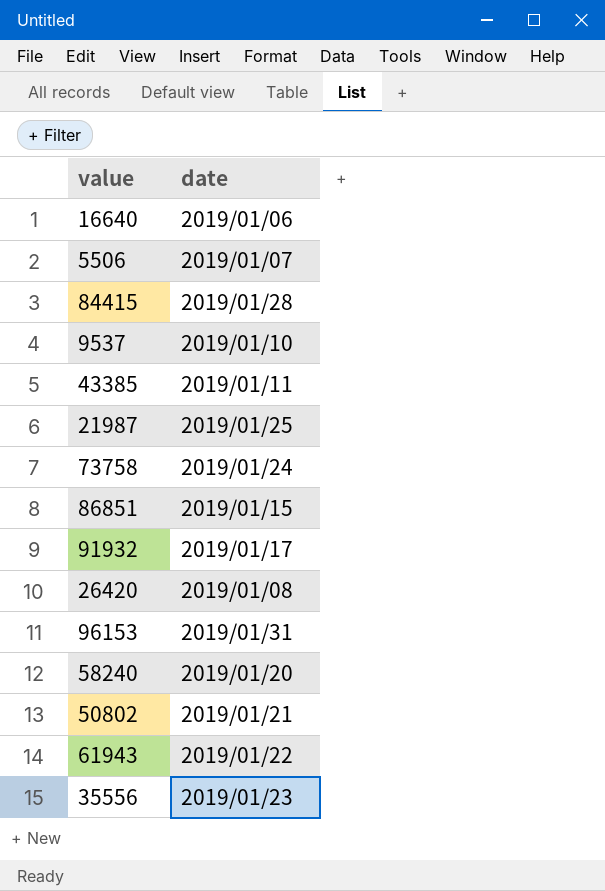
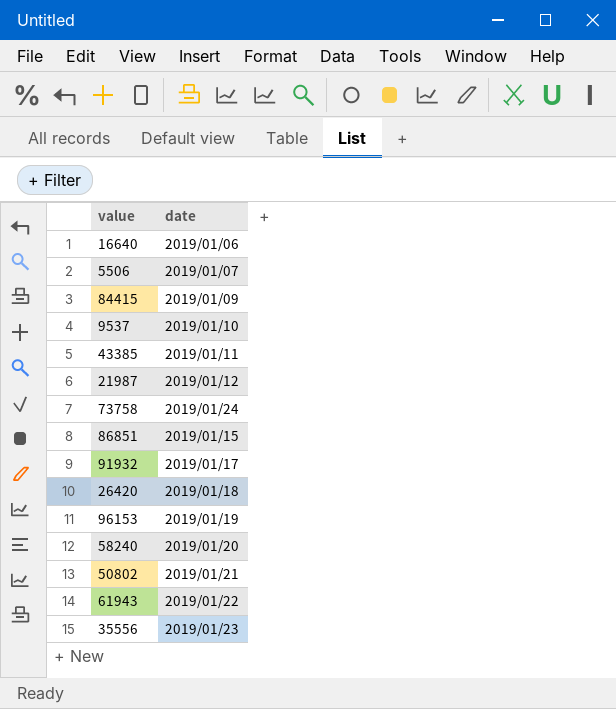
84415 | date: 2019/01/28 -> 2019/01/09
21987 | date: 2019/01/25 -> 2019/01/12
26420 | date: 2019/01/08 -> 2019/01/18
96153 | date: 2019/01/31 -> 2019/01/19

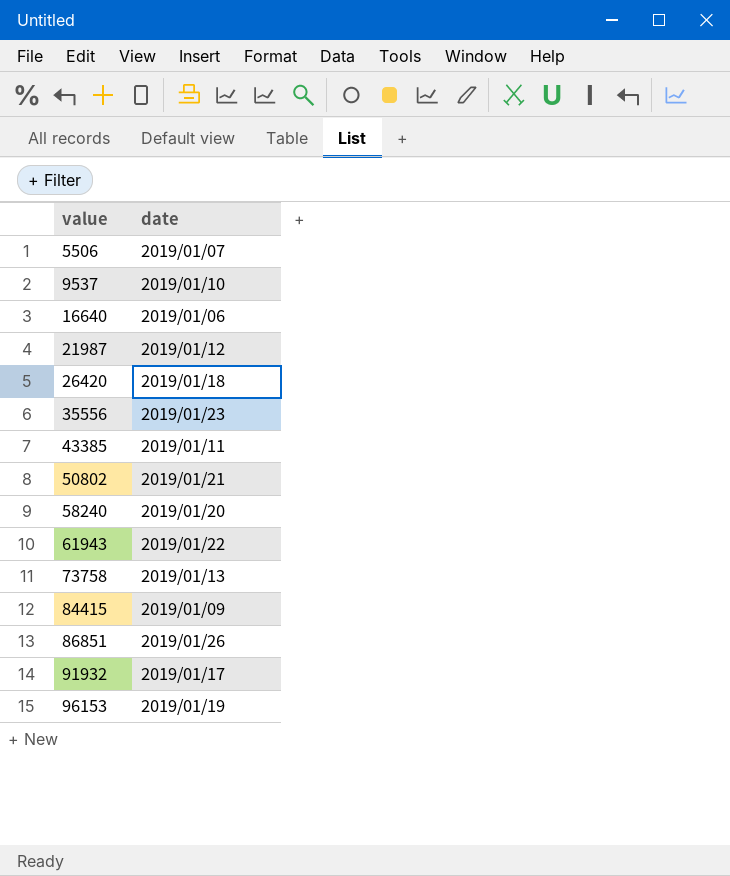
row order: none -> value ascending
73758 | date: 2019/01/24 -> 2019/01/13
86851 | date: 2019/01/15 -> 2019/01/26

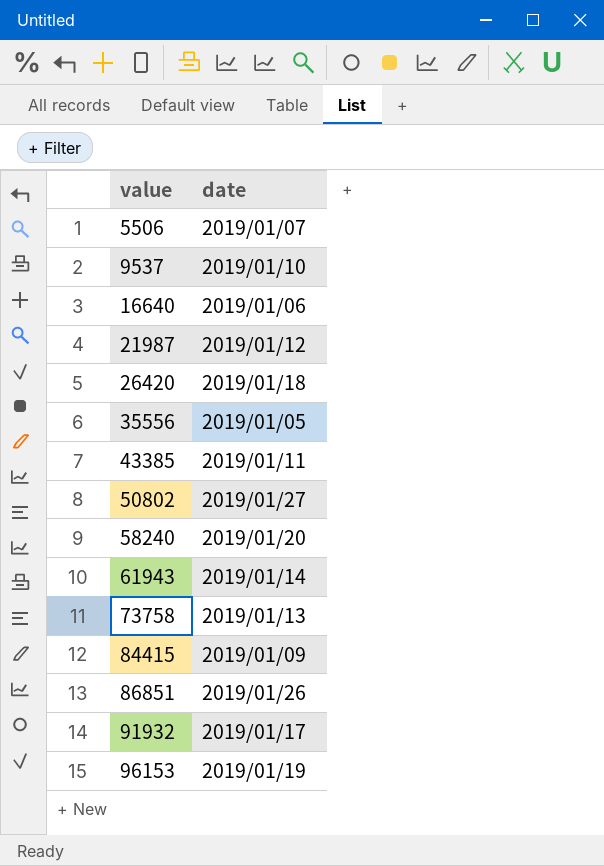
35556 | date: 2019/01/23 -> 2019/01/05
50802 | date: 2019/01/21 -> 2019/01/27
61943 | date: 2019/01/22 -> 2019/01/14

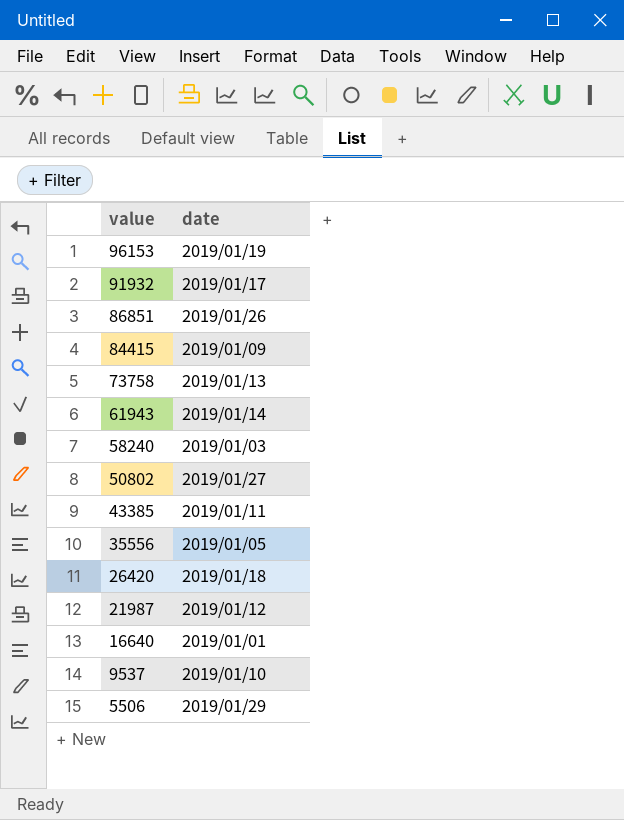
row order: value ascending -> value descending
58240 | date: 2019/01/20 -> 2019/01/03
16640 | date: 2019/01/06 -> 2019/01/01
5506 | date: 2019/01/07 -> 2019/01/29

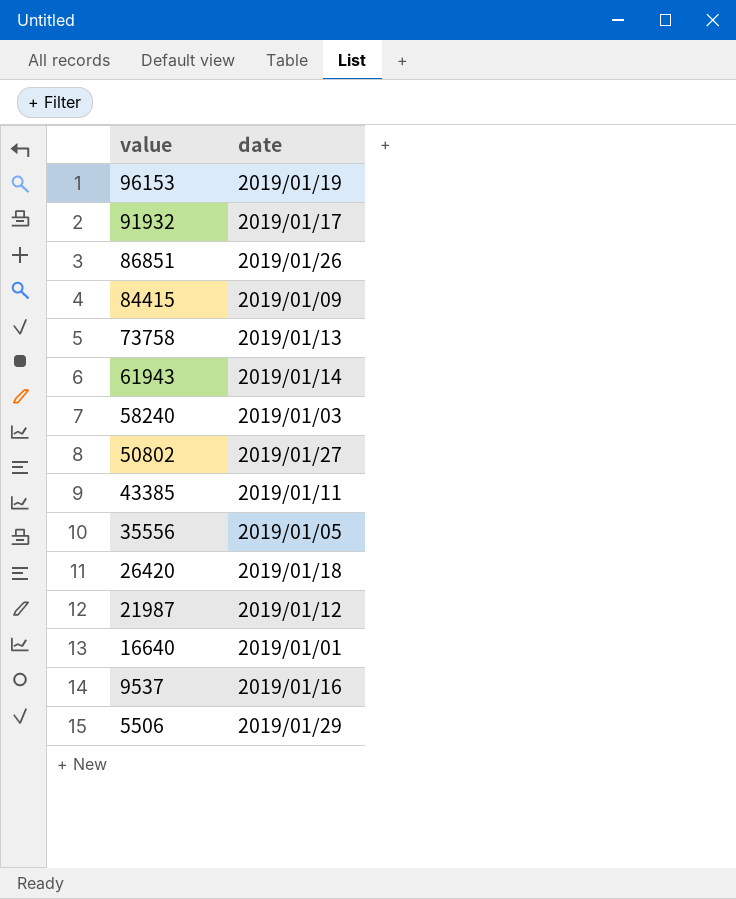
9537 | date: 2019/01/10 -> 2019/01/16

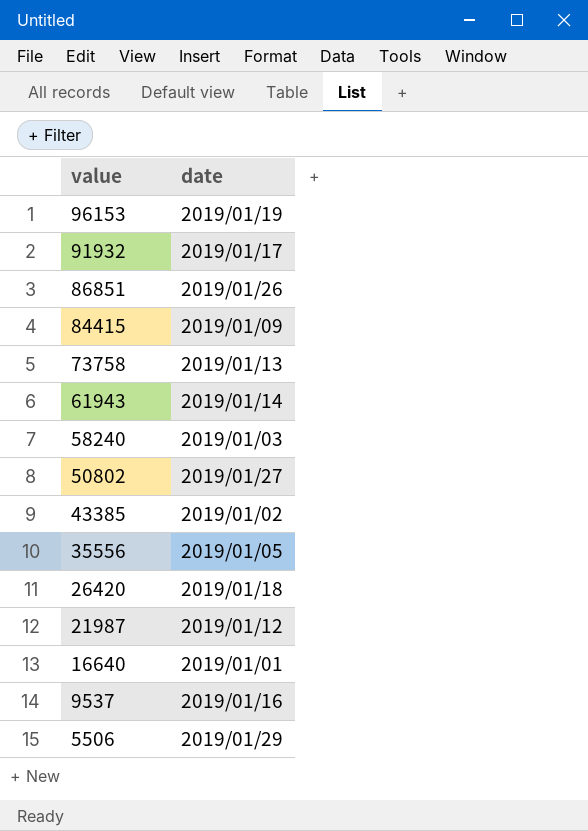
43385 | date: 2019/01/11 -> 2019/01/02

